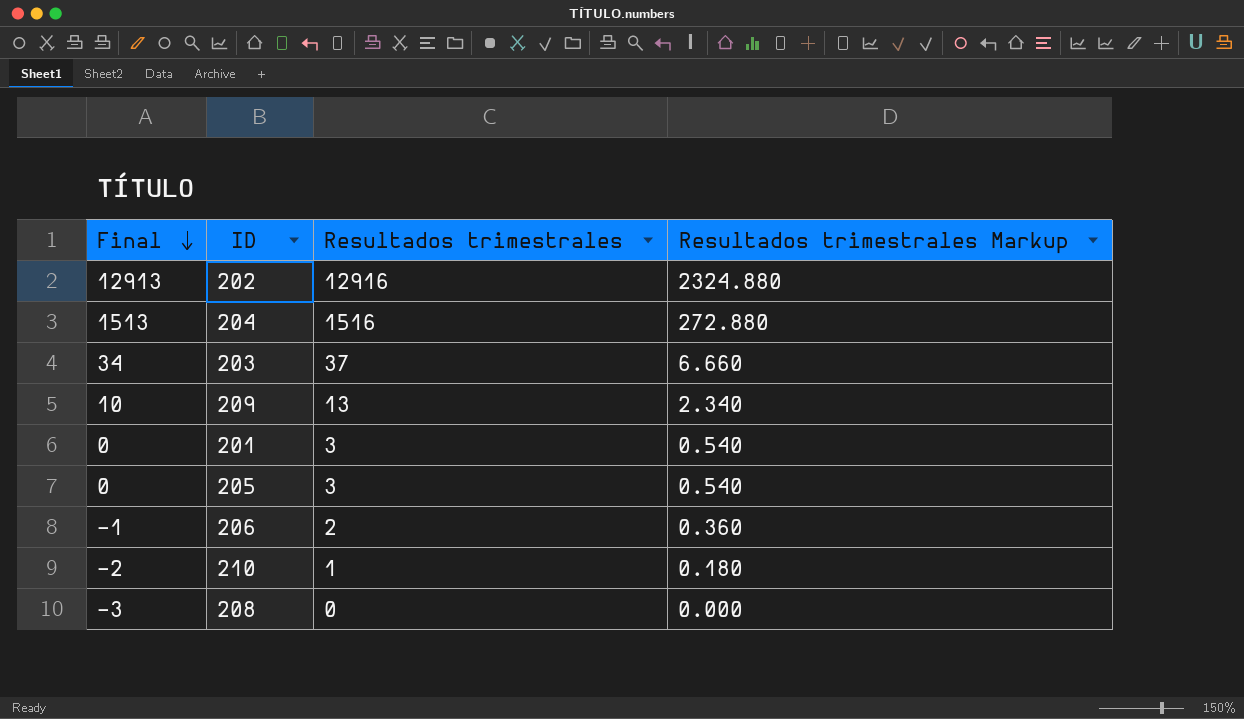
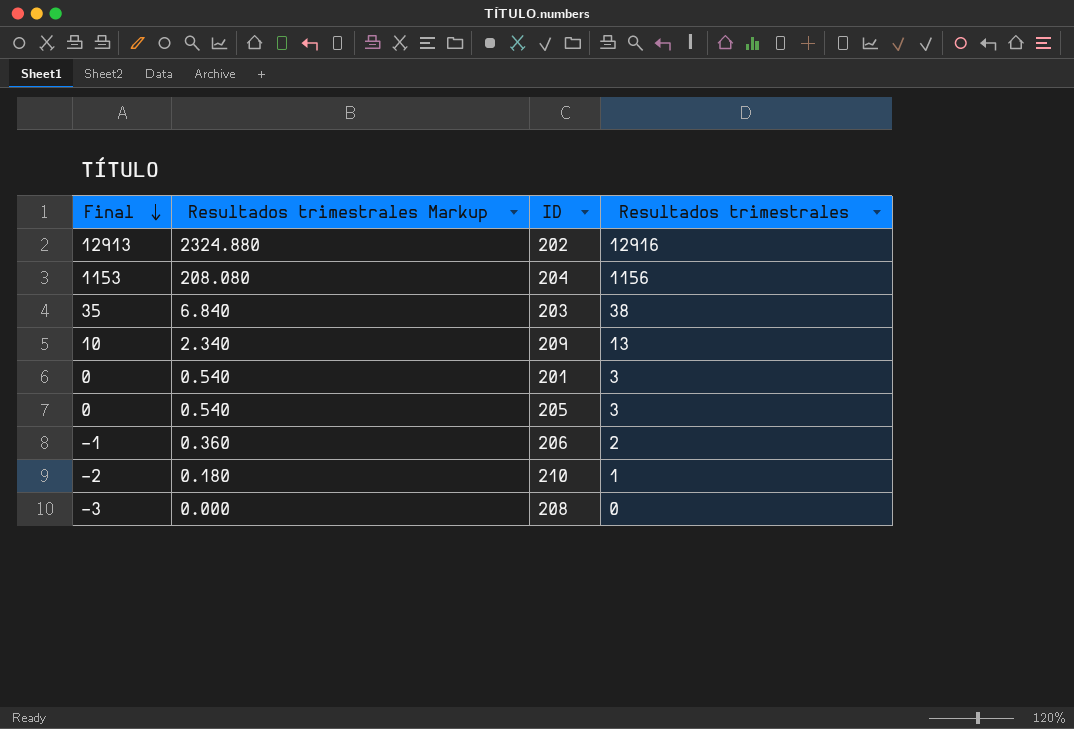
column Resultados trimestrales Markup | position: 4 -> 2
204 | Final: 1513 -> 1153
204 | Resultados trimestrales Markup: 272.880 -> 208.080
204 | Resultados trimestrales: 1516 -> 1156
203 | Final: 34 -> 35
203 | Resultados trimestrales Markup: 6.660 -> 6.840
203 | Resultados trimestrales: 37 -> 38

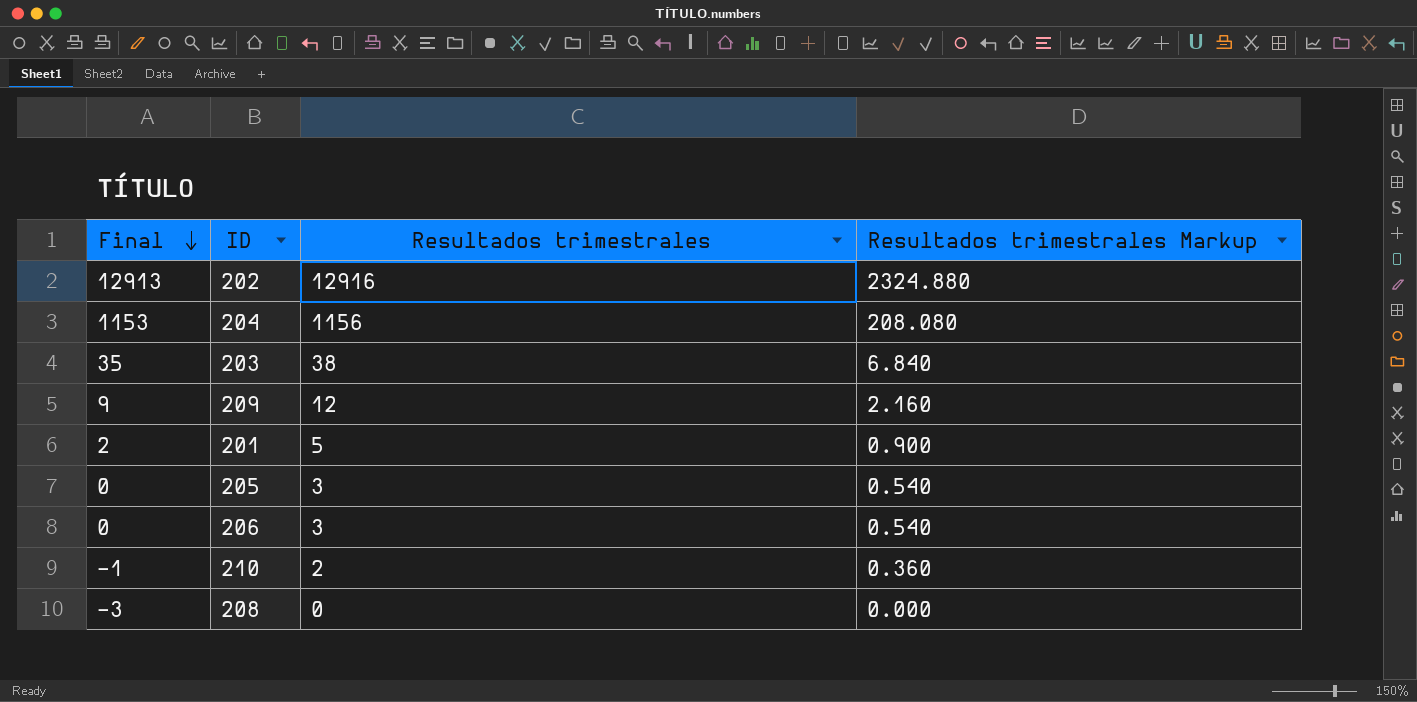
column Resultados trimestrales Markup | position: 2 -> 4
209 | Final: 10 -> 9
209 | Resultados trimestrales: 13 -> 12
209 | Resultados trimestrales Markup: 2.340 -> 2.160
201 | Final: 0 -> 2
201 | Resultados trimestrales: 3 -> 5
201 | Resultados trimestrales Markup: 0.540 -> 0.900
206 | Final: -1 -> 0
206 | Resultados trimestrales: 2 -> 3
206 | Resultados trimestrales Markup: 0.360 -> 0.540
210 | Final: -2 -> -1
210 | Resultados trimestrales: 1 -> 2
210 | Resultados trimestrales Markup: 0.180 -> 0.360

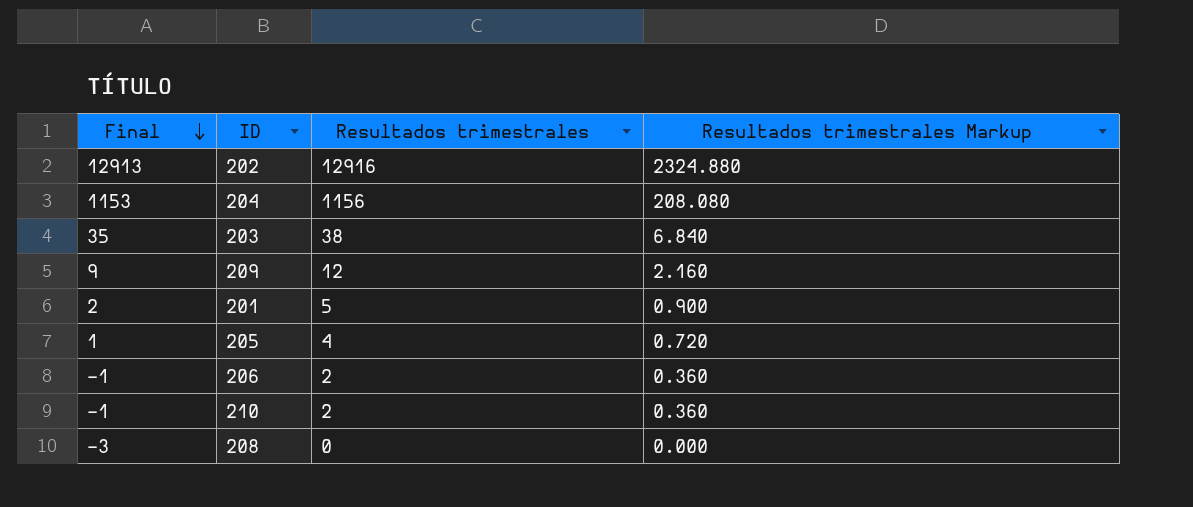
205 | Final: 0 -> 1
205 | Resultados trimestrales: 3 -> 4
205 | Resultados trimestrales Markup: 0.540 -> 0.720
206 | Final: 0 -> -1
206 | Resultados trimestrales: 3 -> 2
206 | Resultados trimestrales Markup: 0.540 -> 0.360

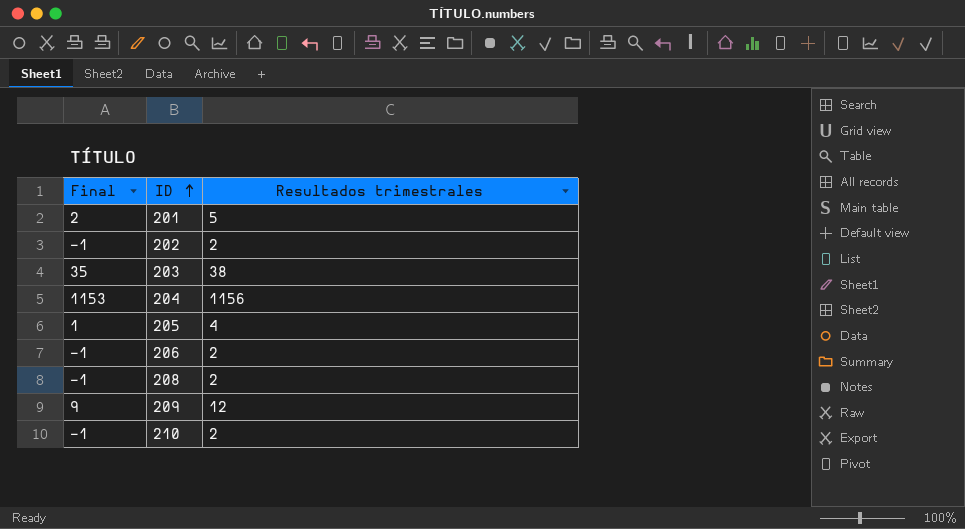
row order: Final descending -> ID ascending
column Resultados trimestrales Markup | formula: [Resultados trimestrales] * 0.18 -> none
202 | Final: 12913 -> -1
202 | Resultados trimestrales: 12916 -> 2
208 | Final: -3 -> -1
208 | Resultados trimestrales: 0 -> 2

